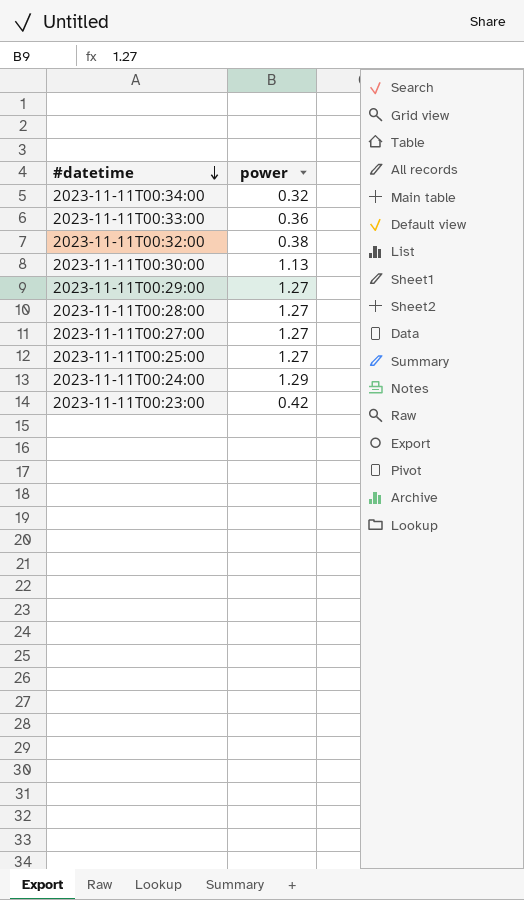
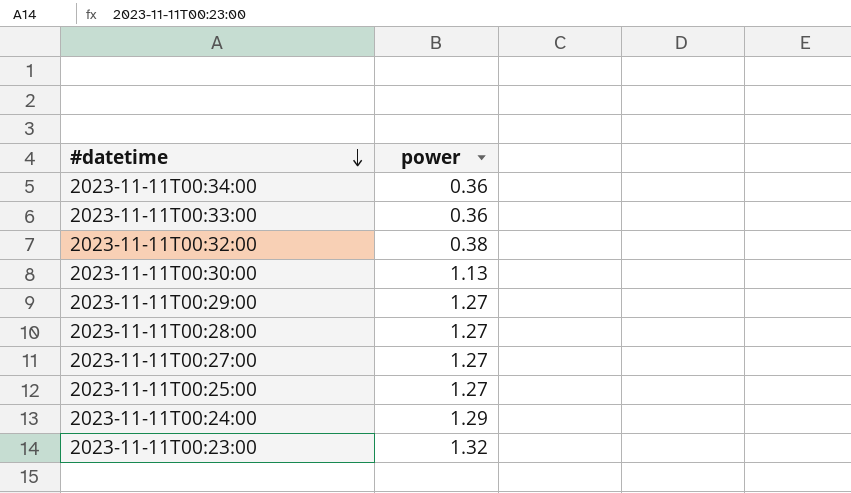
2023-11-11T00:34:00 | power: 0.32 -> 0.36
2023-11-11T00:23:00 | power: 0.42 -> 1.32

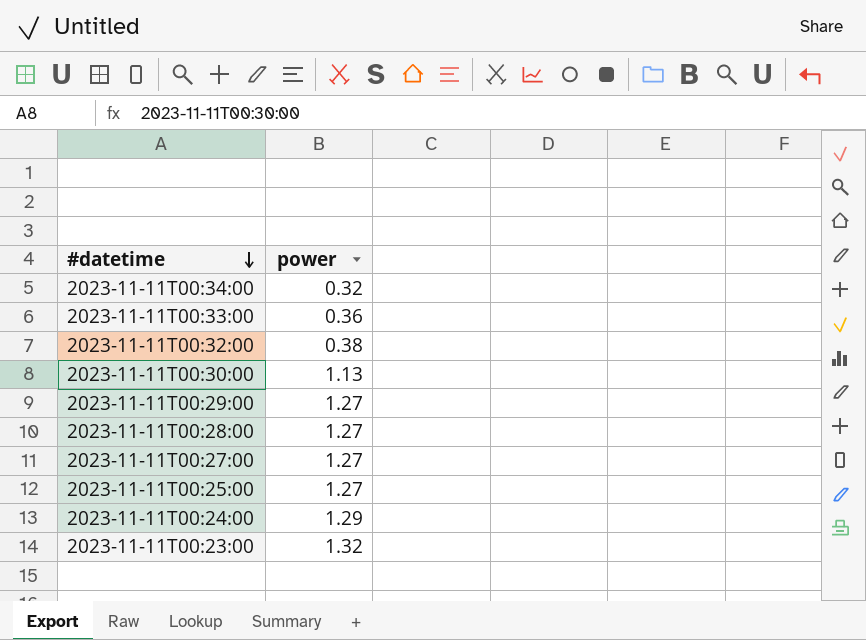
2023-11-11T00:34:00 | power: 0.36 -> 0.32

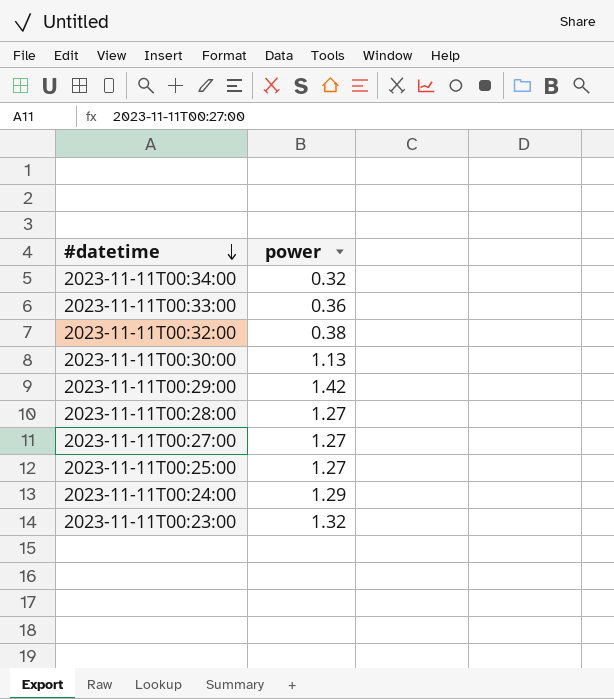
2023-11-11T00:29:00 | power: 1.27 -> 1.42

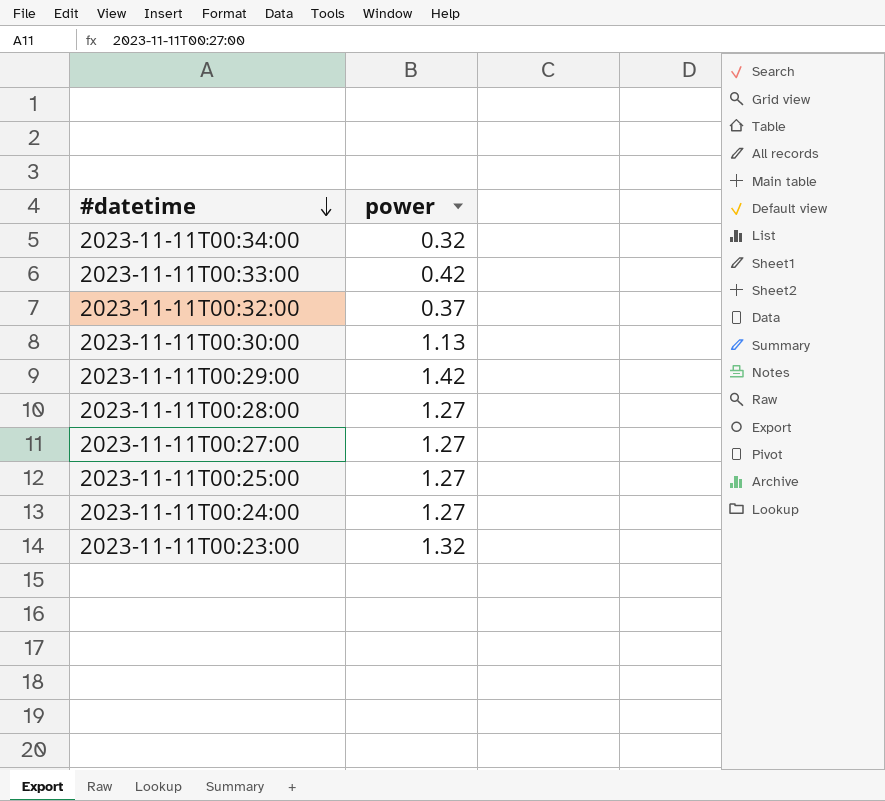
2023-11-11T00:33:00 | power: 0.36 -> 0.42
2023-11-11T00:32:00 | power: 0.38 -> 0.37
2023-11-11T00:24:00 | power: 1.29 -> 1.27

